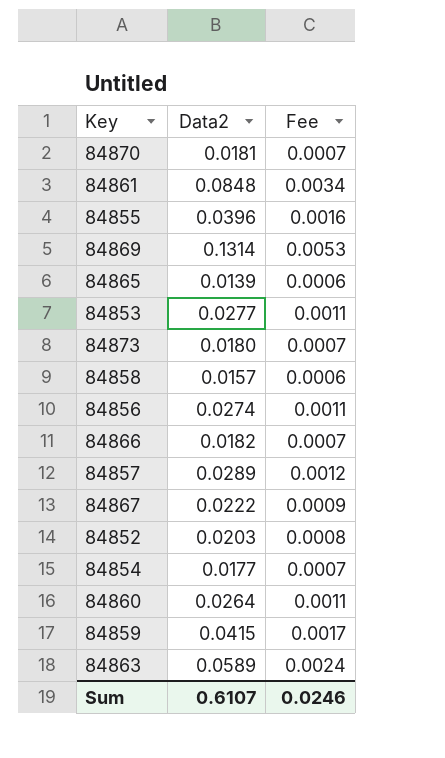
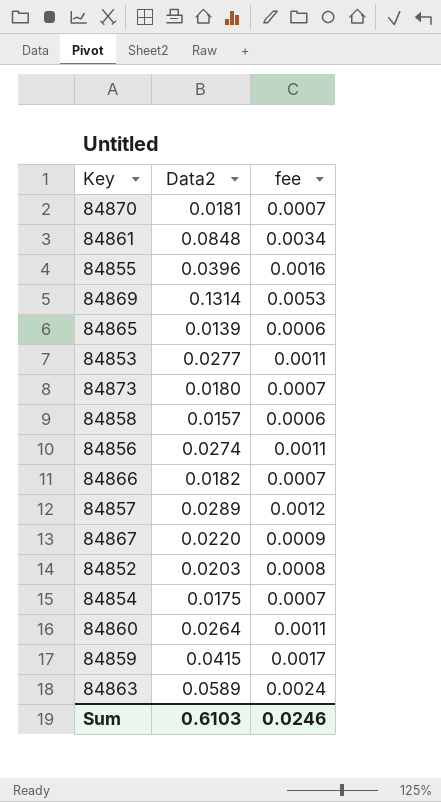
column name: Fee -> fee
84867 | Data2: 0.0222 -> 0.0220
84854 | Data2: 0.0177 -> 0.0175
Sum | Data2: 0.6107 -> 0.6103

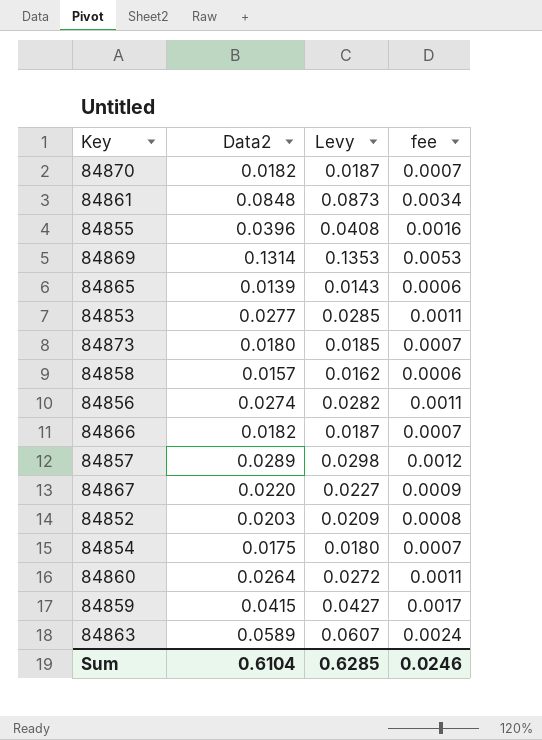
column Levy | formula: none -> [Data2] * 1.03
84870 | Data2: 0.0181 -> 0.0182
Sum | Data2: 0.6103 -> 0.6104

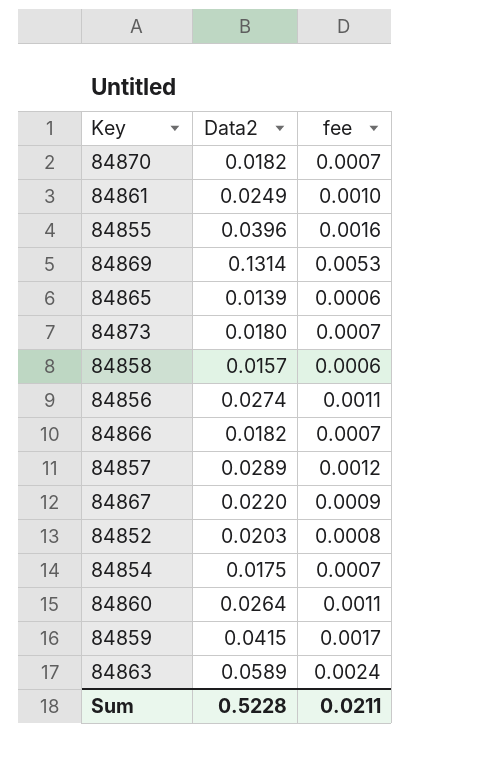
column Levy | formula: [Data2] * 1.03 -> none
row 84853: 0.0277 | 0.0285 | 0.0011 -> none
84861 | Data2: 0.0848 -> 0.0249
84861 | fee: 0.0034 -> 0.0010
Sum | Data2: 0.6104 -> 0.5228
Sum | fee: 0.0246 -> 0.0211

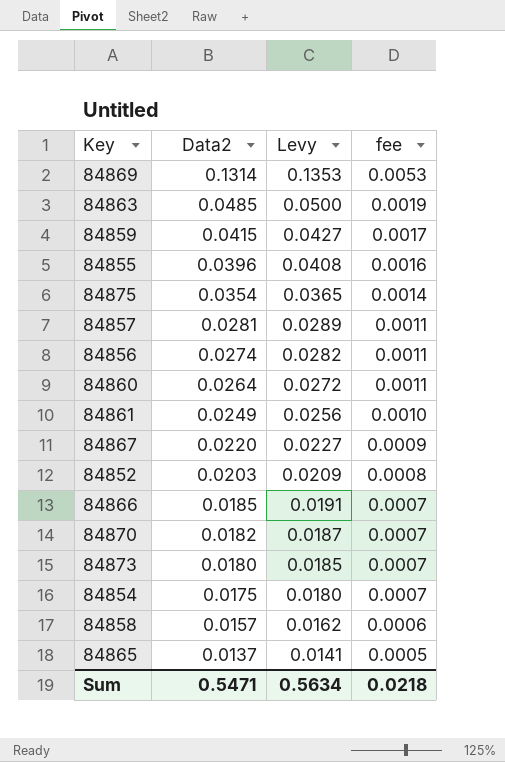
row order: none -> Data2 descending
column Levy | formula: none -> [Data2] * 1.03
84863 | Data2: 0.0589 -> 0.0485
84863 | fee: 0.0024 -> 0.0019
row 84875: none -> 0.0354 | 0.0365 | 0.0014
84857 | Data2: 0.0289 -> 0.0281
84857 | fee: 0.0012 -> 0.0011
84866 | Data2: 0.0182 -> 0.0185
84865 | Data2: 0.0139 -> 0.0137
84865 | fee: 0.0006 -> 0.0005
Sum | Data2: 0.5228 -> 0.5471
Sum | fee: 0.0211 -> 0.0218

